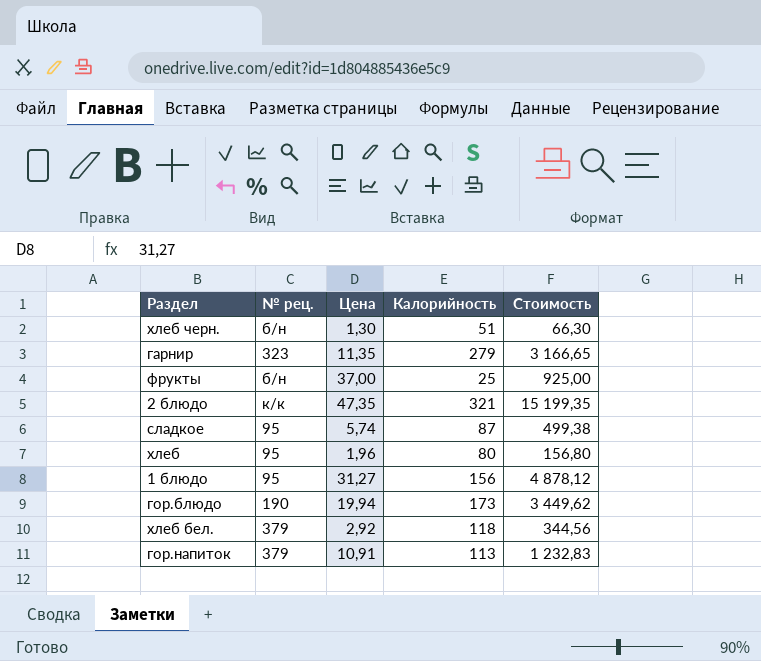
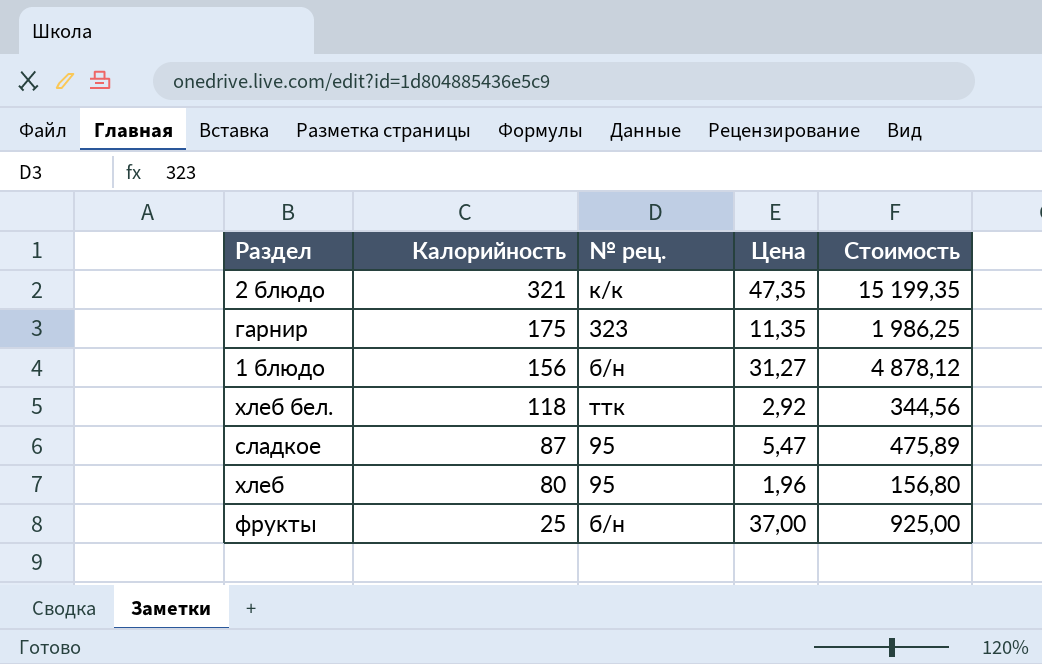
row order: none -> Калорийность descending
column Калорийность | position: 4 -> 2
row хлеб черн.: б/н | 1,30 | 51 | 66,30 -> none
row гор.блюдо: 190 | 19,94 | 173 | 3 449,62 -> none
row гор.напиток: 379 | 10,91 | 113 | 1 232,83 -> none
гарнир | Калорийность: 279 -> 175
гарнир | Стоимость: 3 166,65 -> 1 986,25
1 блюдо | № рец.: 95 -> б/н
хлеб бел. | № рец.: 379 -> ттк
сладкое | Цена: 5,74 -> 5,47
сладкое | Стоимость: 499,38 -> 475,89

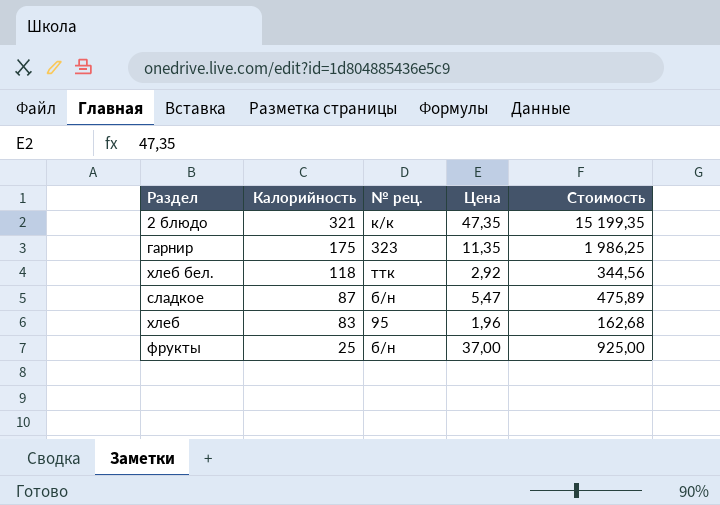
row 1 блюдо: 156 | б/н | 31,27 | 4 878,12 -> none
сладкое | № рец.: 95 -> б/н
хлеб | Калорийность: 80 -> 83
хлеб | Стоимость: 156,80 -> 162,68

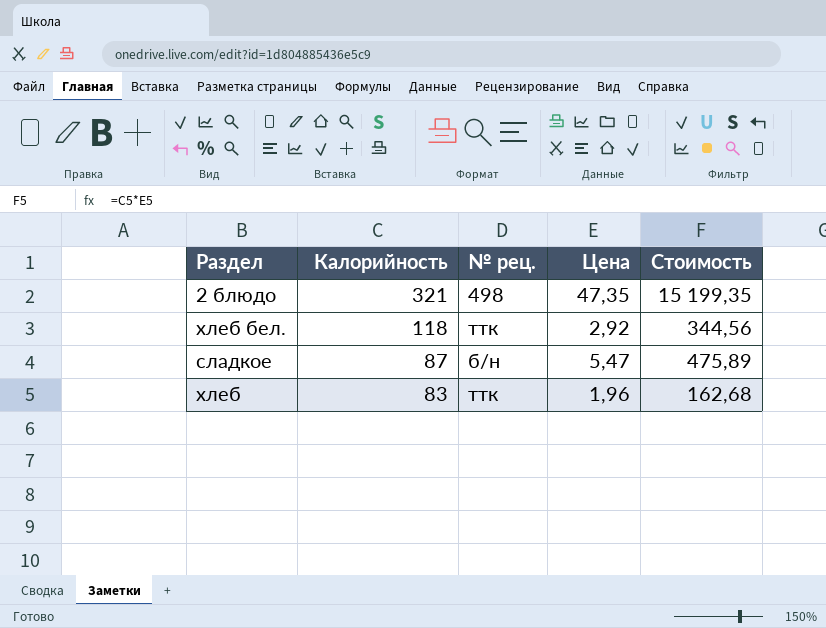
row гарнир: 175 | 323 | 11,35 | 1 986,25 -> none
row фрукты: 25 | б/н | 37,00 | 925,00 -> none
2 блюдо | № рец.: к/к -> 498
хлеб | № рец.: 95 -> ттк

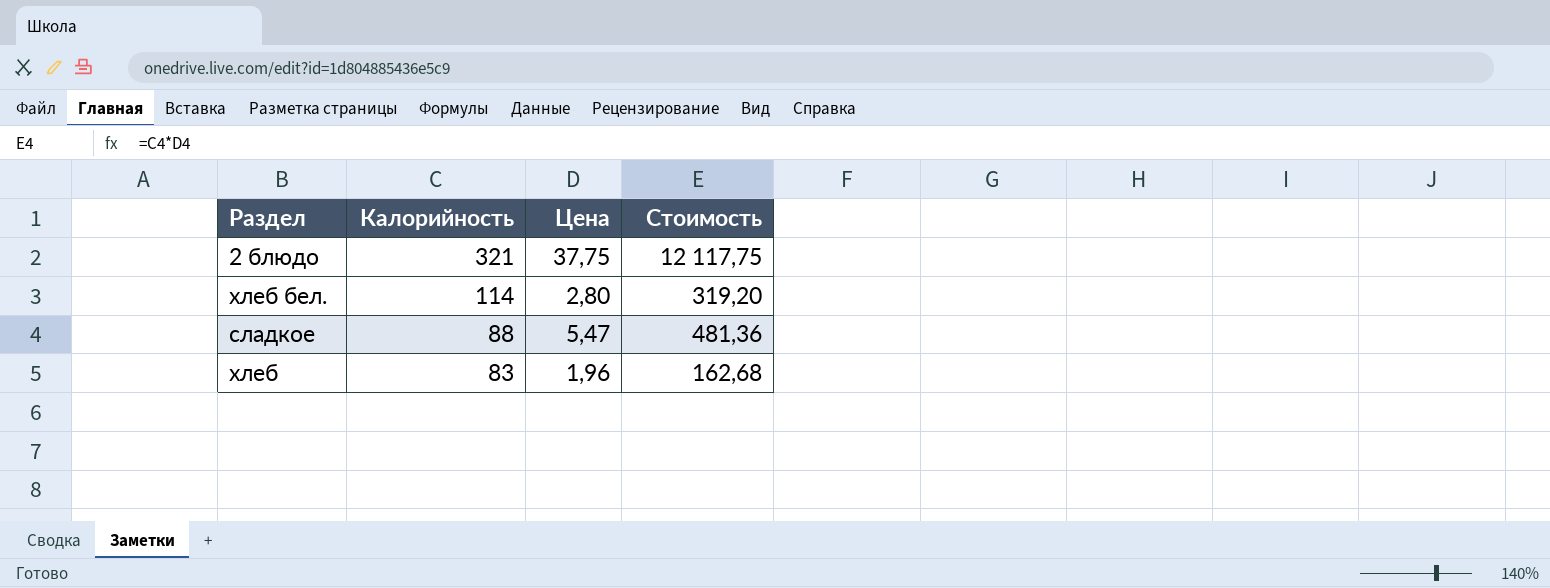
column № рец. | position: 3 -> none
2 блюдо | Цена: 47,35 -> 37,75
2 блюдо | Стоимость: 15 199,35 -> 12 117,75
хлеб бел. | Калорийность: 118 -> 114
хлеб бел. | Цена: 2,92 -> 2,80
хлеб бел. | Стоимость: 344,56 -> 319,20
сладкое | Калорийность: 87 -> 88
сладкое | Стоимость: 475,89 -> 481,36

